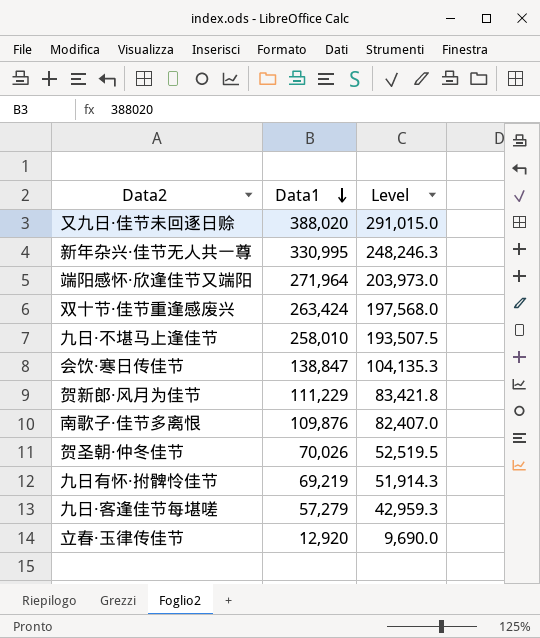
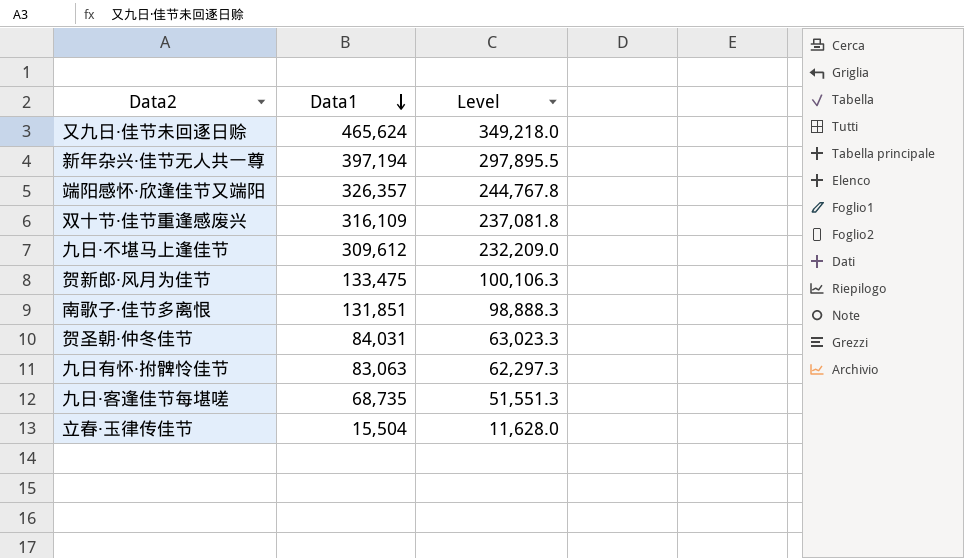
row 会饮·寒日传佳节: 138,847 | 104,135.3 -> none
又九日·佳节未回逐日赊 | Data1: 388,020 -> 465,624
又九日·佳节未回逐日赊 | Level: 291,015.0 -> 349,218.0
新年杂兴·佳节无人共一尊 | Data1: 330,995 -> 397,194
新年杂兴·佳节无人共一尊 | Level: 248,246.3 -> 297,895.5
端阳感怀·欣逢佳节又端阳 | Data1: 271,964 -> 326,357
端阳感怀·欣逢佳节又端阳 | Level: 203,973.0 -> 244,767.8
双十节·佳节重逢感废兴 | Data1: 263,424 -> 316,109
双十节·佳节重逢感废兴 | Level: 197,568.0 -> 237,081.8
九日·不堪马上逢佳节 | Data1: 258,010 -> 309,612
九日·不堪马上逢佳节 | Level: 193,507.5 -> 232,209.0
贺新郎·风月为佳节 | Data1: 111,229 -> 133,475
贺新郎·风月为佳节 | Level: 83,421.8 -> 100,106.3
南歌子·佳节多离恨 | Data1: 109,876 -> 131,851
南歌子·佳节多离恨 | Level: 82,407.0 -> 98,888.3
贺圣朝·仲冬佳节 | Data1: 70,026 -> 84,031
贺圣朝·仲冬佳节 | Level: 52,519.5 -> 63,023.3
九日有怀·拊髀怜佳节 | Data1: 69,219 -> 83,063
九日有怀·拊髀怜佳节 | Level: 51,914.3 -> 62,297.3
九日·客逢佳节每堪嗟 | Data1: 57,279 -> 68,735
九日·客逢佳节每堪嗟 | Level: 42,959.3 -> 51,551.3
立春·玉律传佳节 | Data1: 12,920 -> 15,504
立春·玉律传佳节 | Level: 9,690.0 -> 11,628.0

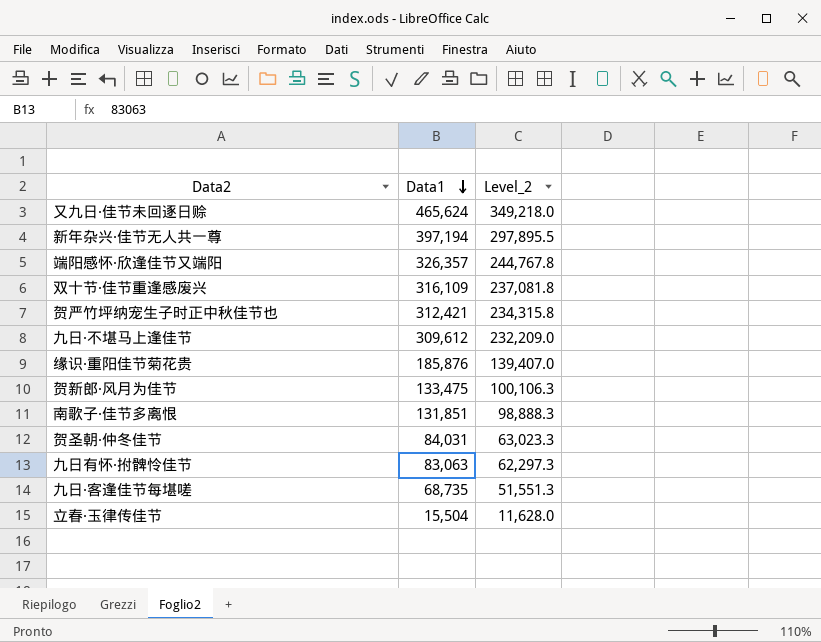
column name: Level -> Level_2
row 贺严竹坪纳宠生子时正中秋佳节也: none -> 312,421 | 234,315.8
row 缘识·重阳佳节菊花贵: none -> 185,876 | 139,407.0

